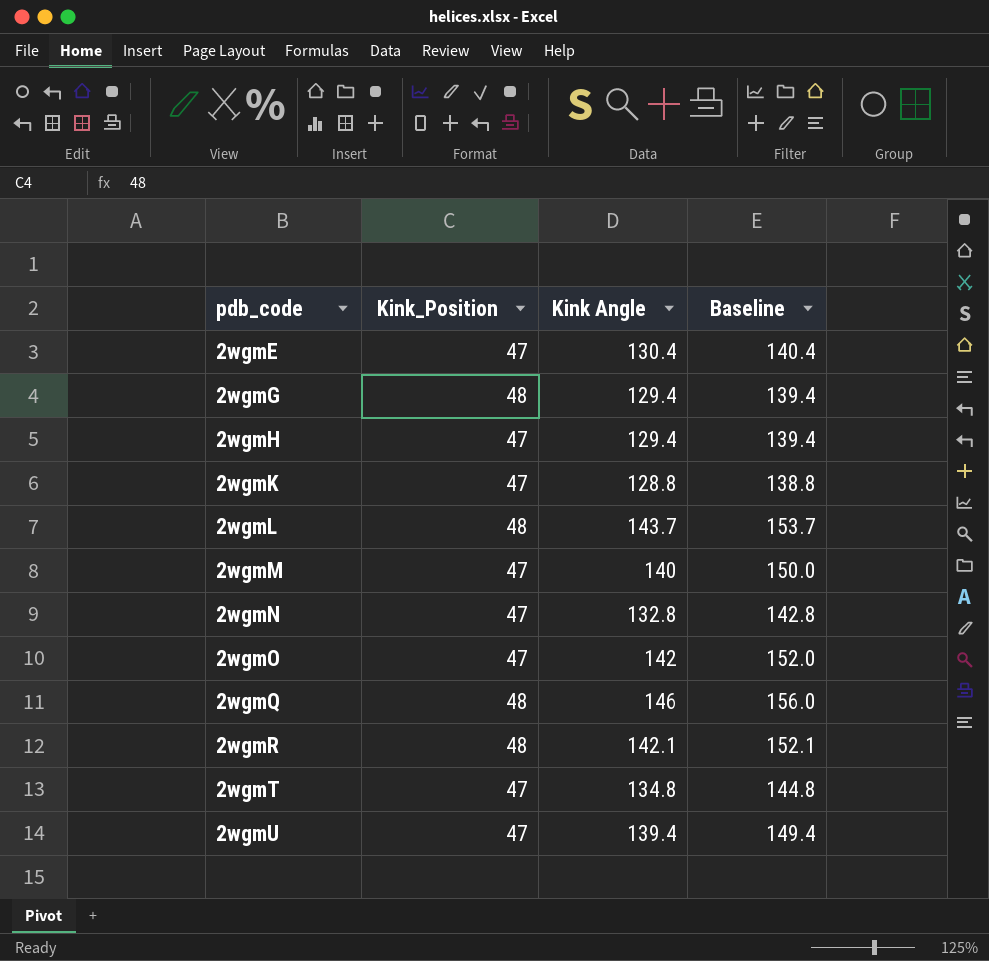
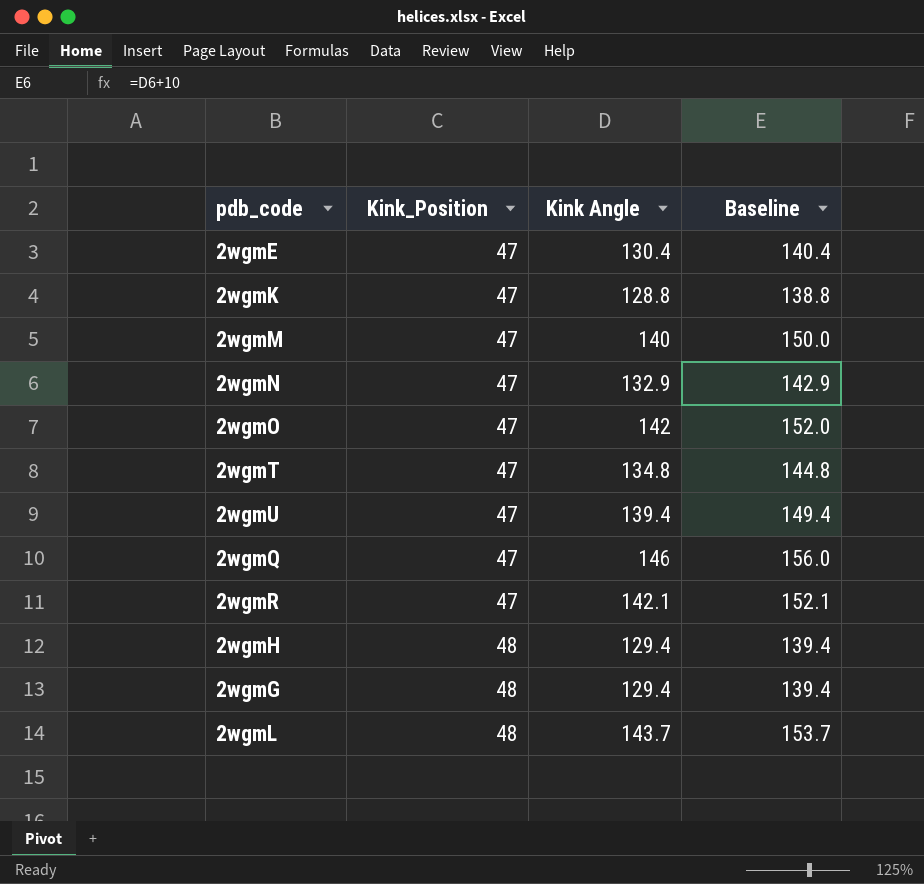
row order: pdb_code ascending -> Kink_Position ascending
2wgmN | Kink Angle: 132.8 -> 132.9
2wgmN | Baseline: 142.8 -> 142.9
2wgmQ | Kink_Position: 48 -> 47
2wgmR | Kink_Position: 48 -> 47
2wgmH | Kink_Position: 47 -> 48

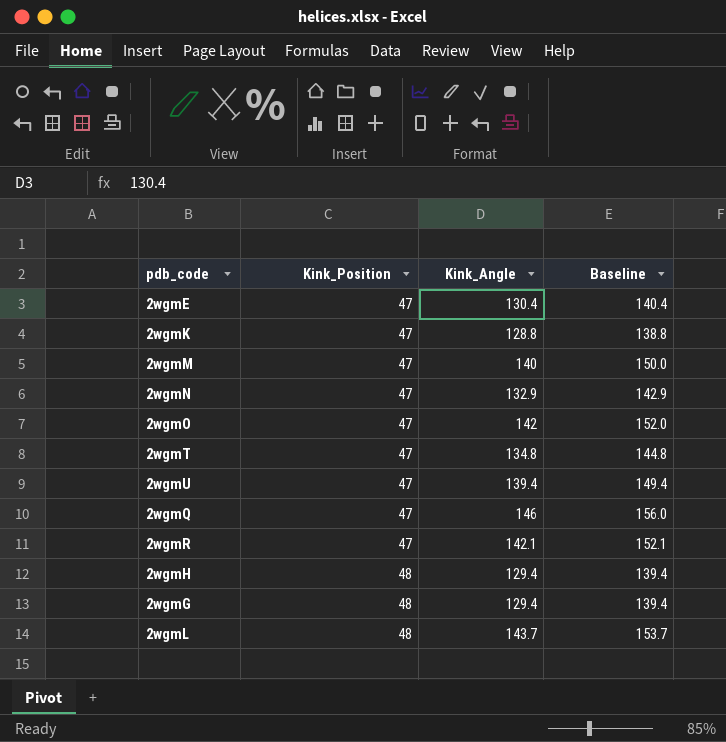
column name: Kink Angle -> Kink_Angle

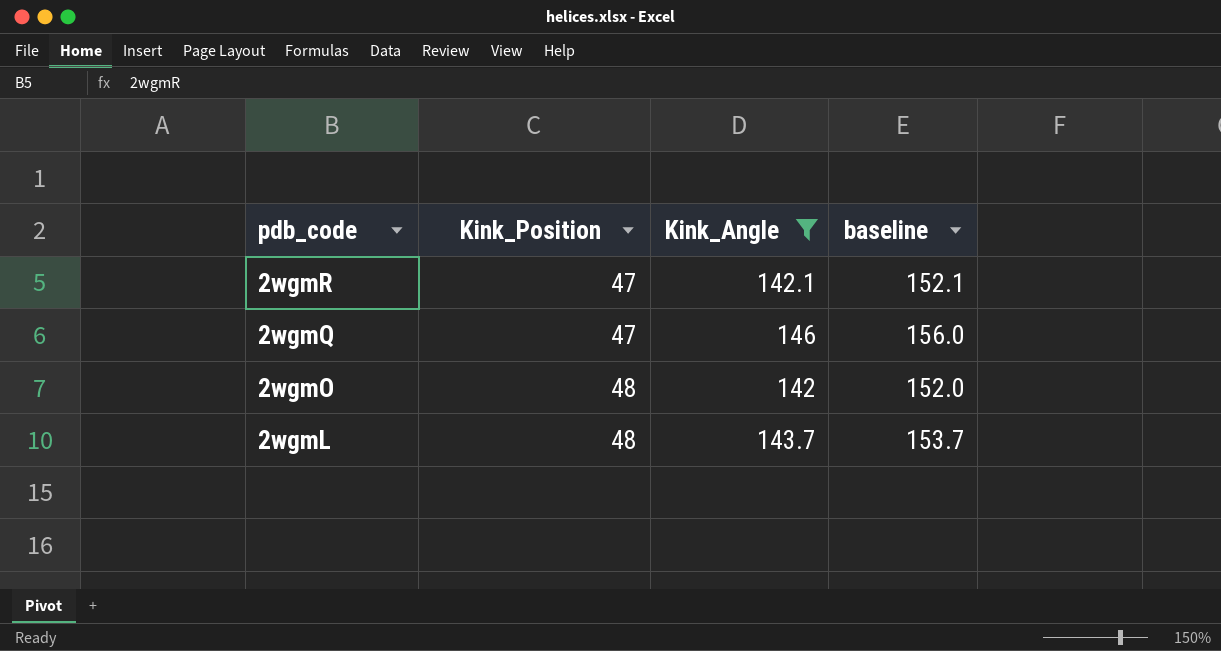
filter: none -> Kink_Angle >= 142
row order: Kink_Position ascending -> pdb_code descending
column name: Baseline -> baseline
2wgmO | Kink_Position: 47 -> 48

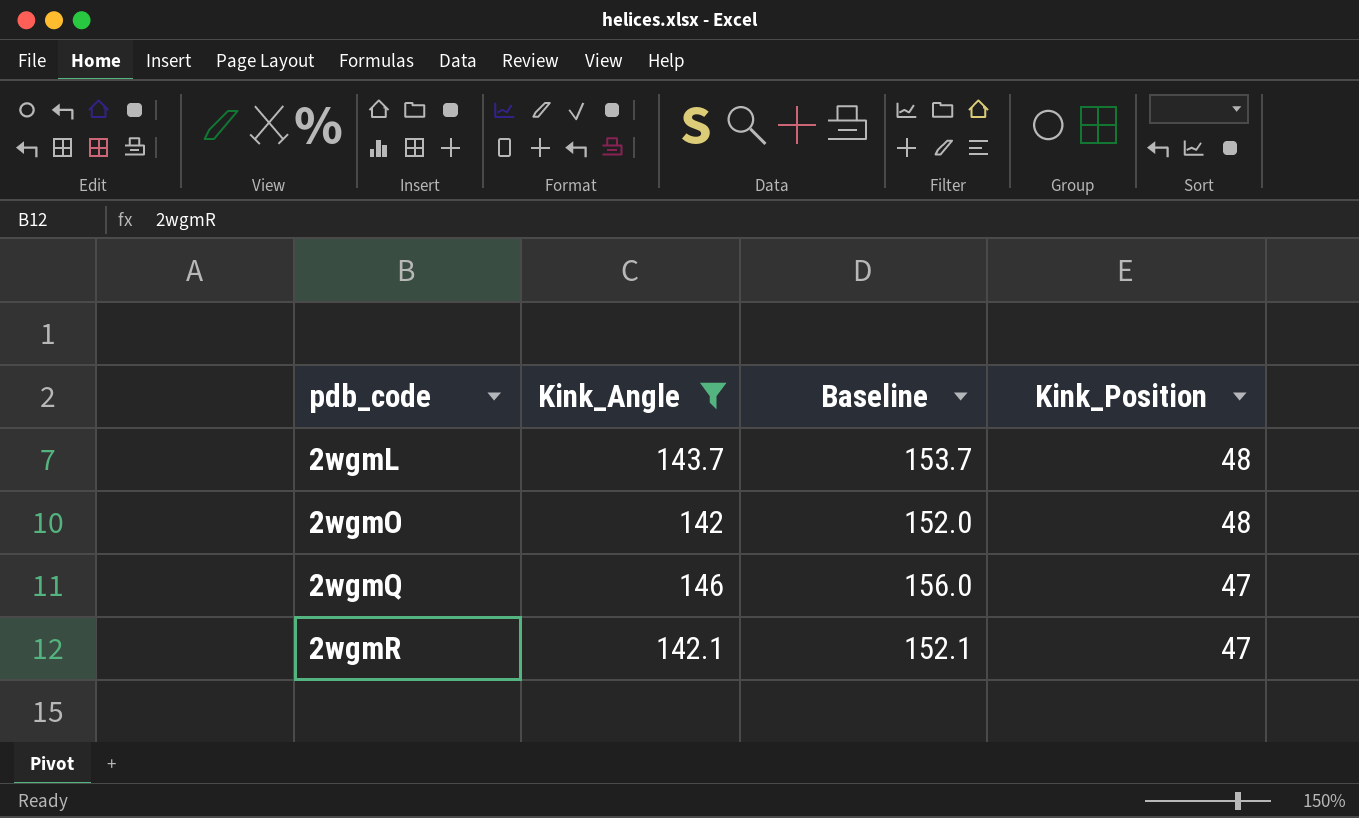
row order: pdb_code descending -> pdb_code ascending
column name: baseline -> Baseline
column Kink_Position | position: 2 -> 4

